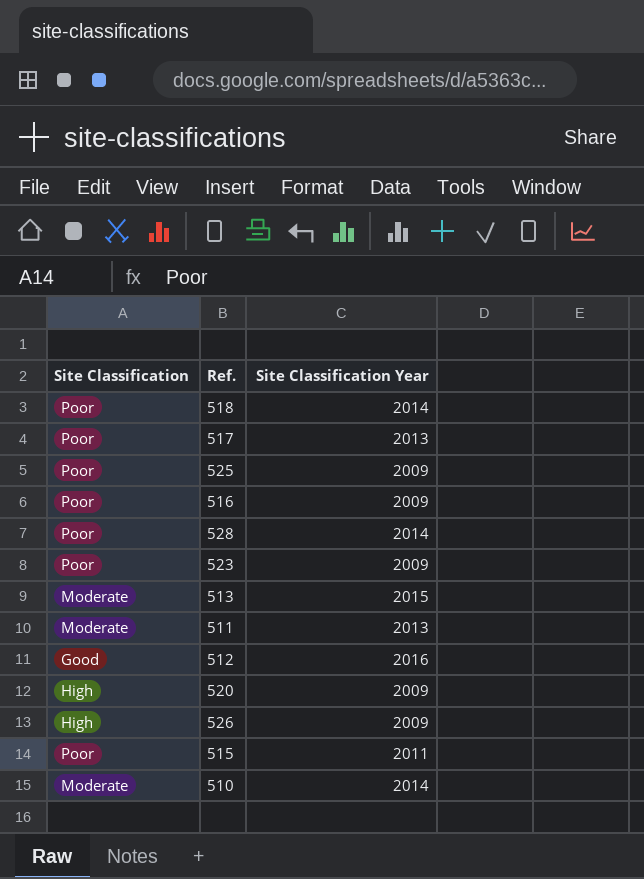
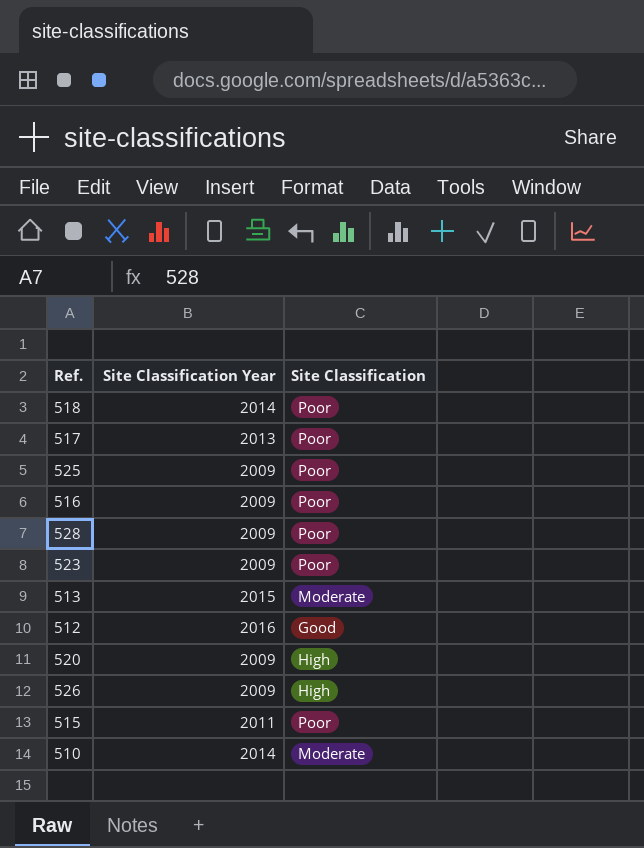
column Site Classification | position: 1 -> 3
row 511: Moderate | 2013 -> none
528 | Site Classification Year: 2014 -> 2009

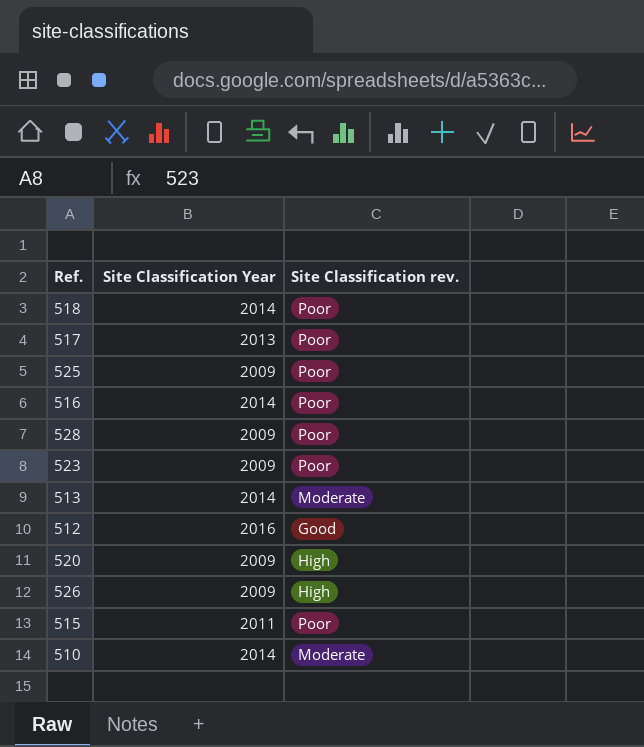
column name: Site Classification -> Site Classification rev.
516 | Site Classification Year: 2009 -> 2014
513 | Site Classification Year: 2015 -> 2014

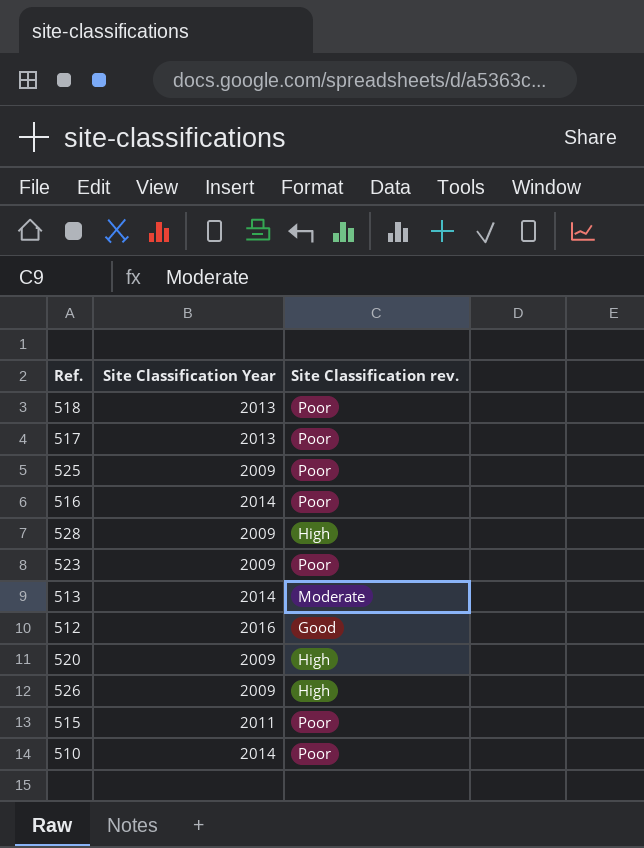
518 | Site Classification Year: 2014 -> 2013
528 | Site Classification rev.: Poor -> High
510 | Site Classification rev.: Moderate -> Poor

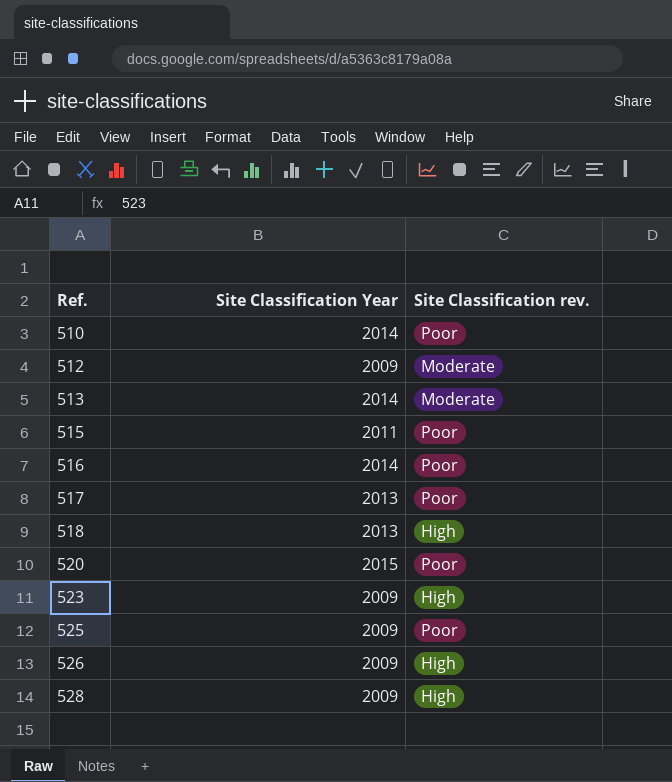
row order: none -> Ref. ascending
512 | Site Classification Year: 2016 -> 2009
512 | Site Classification rev.: Good -> Moderate
518 | Site Classification rev.: Poor -> High
520 | Site Classification Year: 2009 -> 2015
520 | Site Classification rev.: High -> Poor
523 | Site Classification rev.: Poor -> High

